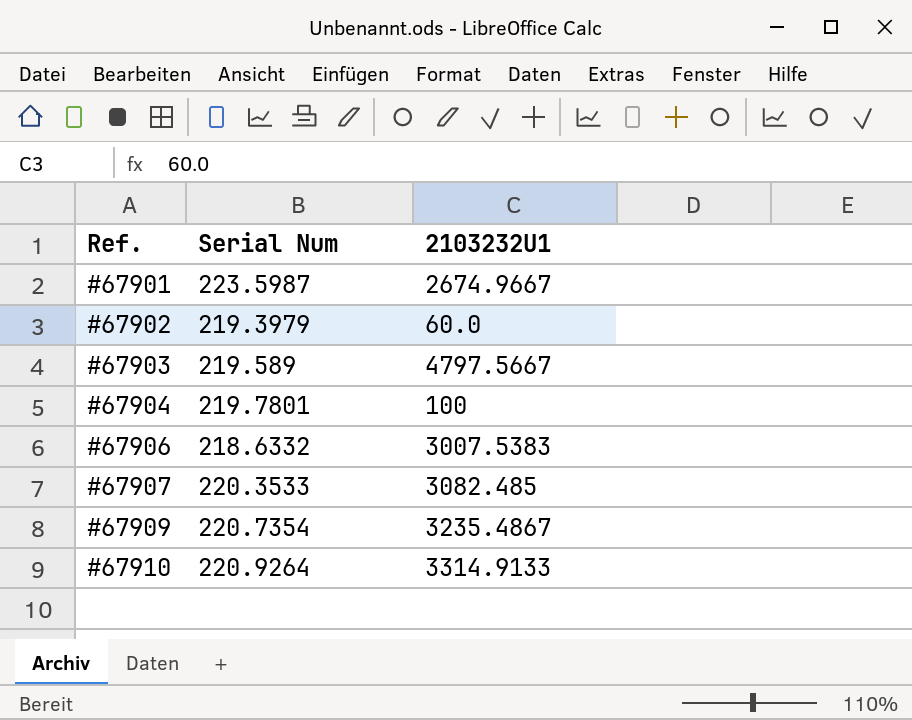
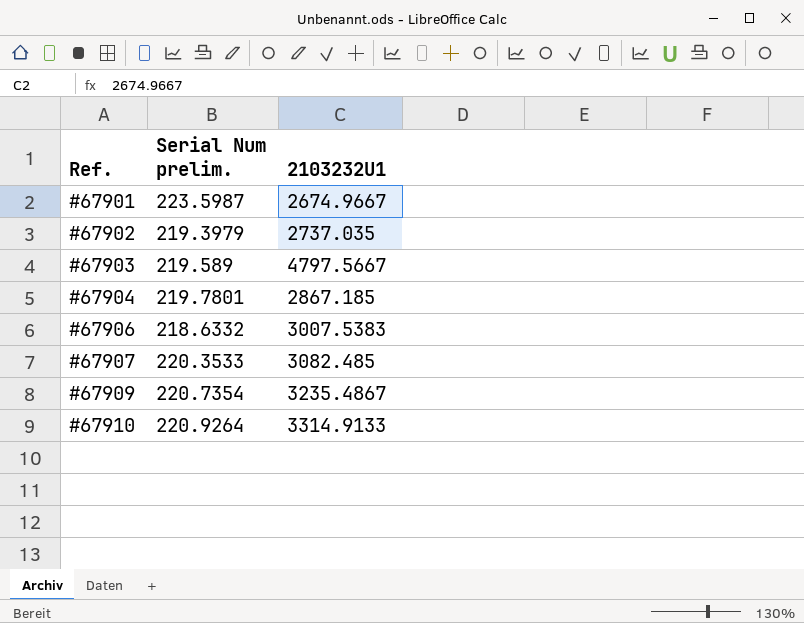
column name: Serial Num -> Serial Num prelim.
#67902 | 2103232U1: 60.0 -> 2737.035
#67904 | 2103232U1: 100 -> 2867.185

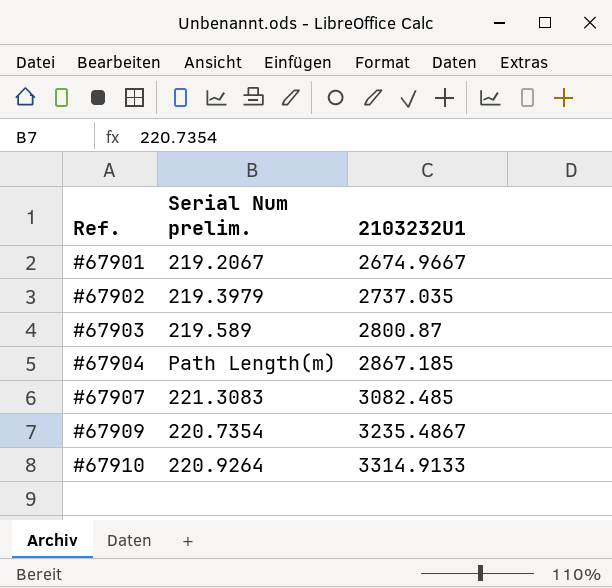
row #67906: 218.6332 | 3007.5383 -> none
#67901 | Serial Num prelim.: 223.5987 -> 219.2067
#67903 | 2103232U1: 4797.5667 -> 2800.87
#67904 | Serial Num prelim.: 219.7801 -> Path Length(m)
#67907 | Serial Num prelim.: 220.3533 -> 221.3083

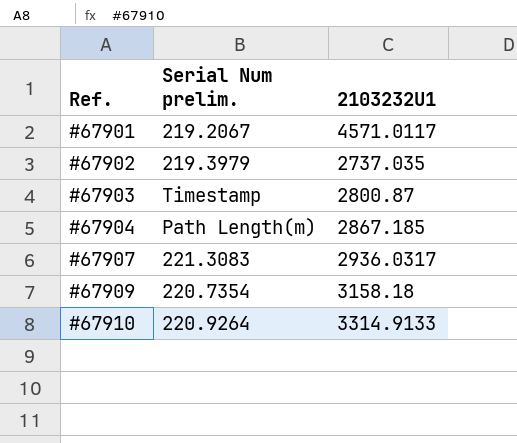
#67901 | 2103232U1: 2674.9667 -> 4571.0117
#67903 | Serial Num prelim.: 219.589 -> Timestamp
#67907 | 2103232U1: 3082.485 -> 2936.0317
#67909 | 2103232U1: 3235.4867 -> 3158.18

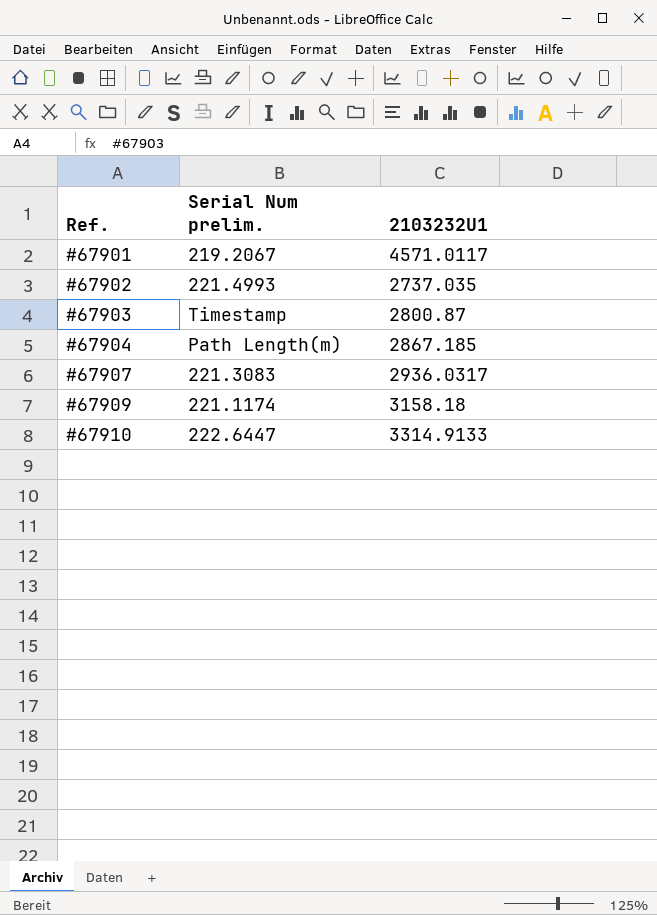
#67902 | Serial Num prelim.: 219.3979 -> 221.4993
#67909 | Serial Num prelim.: 220.7354 -> 221.1174
#67910 | Serial Num prelim.: 220.9264 -> 222.6447

